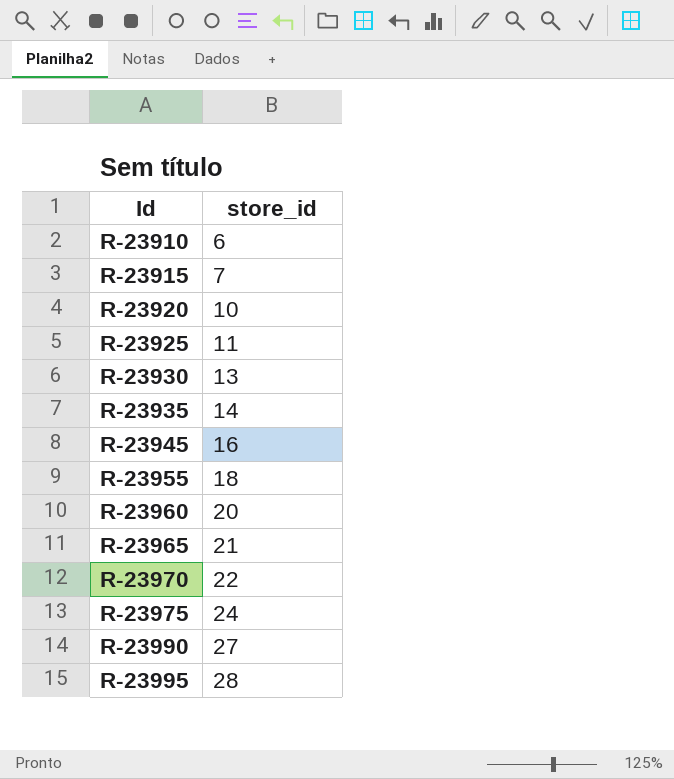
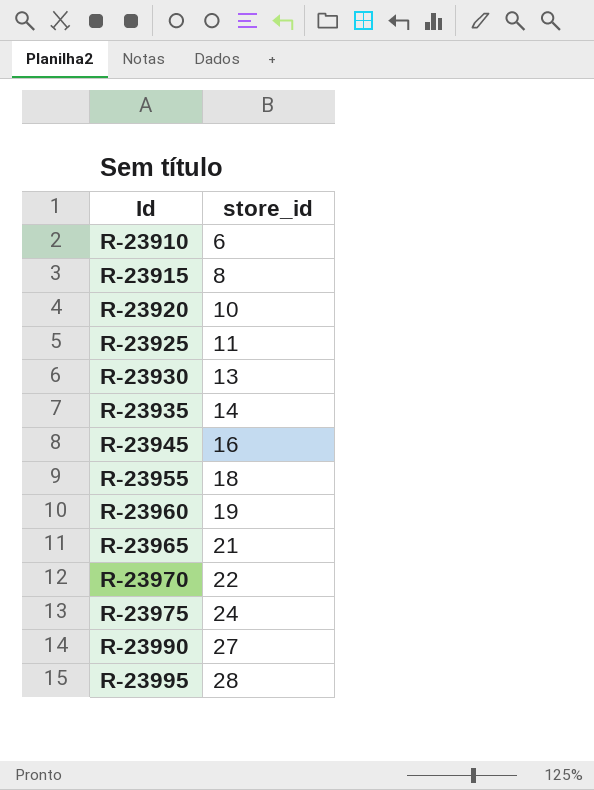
R-23915 | store_id: 7 -> 8
R-23960 | store_id: 20 -> 19

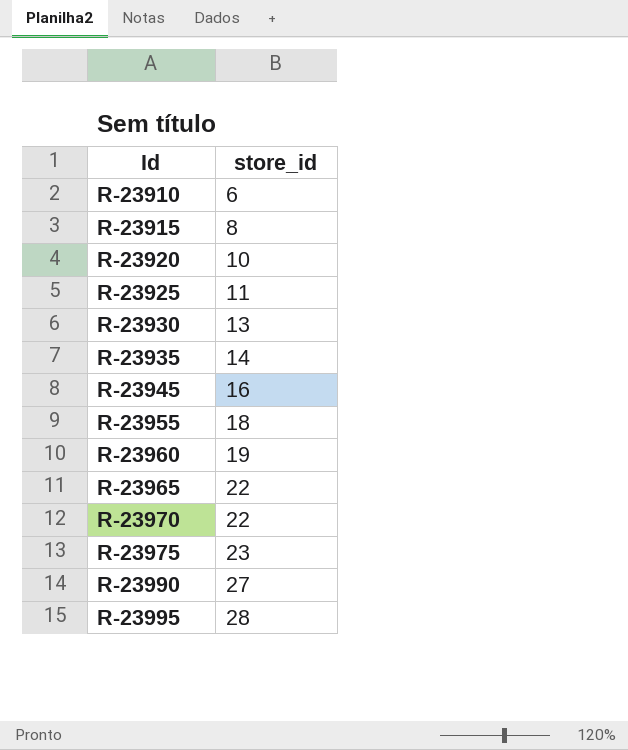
R-23965 | store_id: 21 -> 22
R-23975 | store_id: 24 -> 23

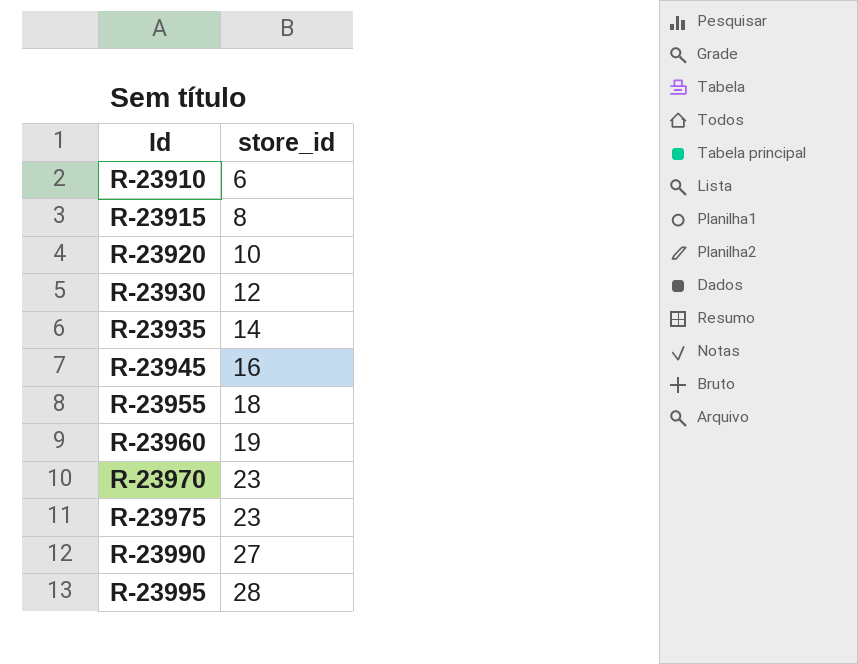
row R-23925: 11 -> none
row R-23965: 22 -> none
R-23930 | store_id: 13 -> 12
R-23970 | store_id: 22 -> 23

